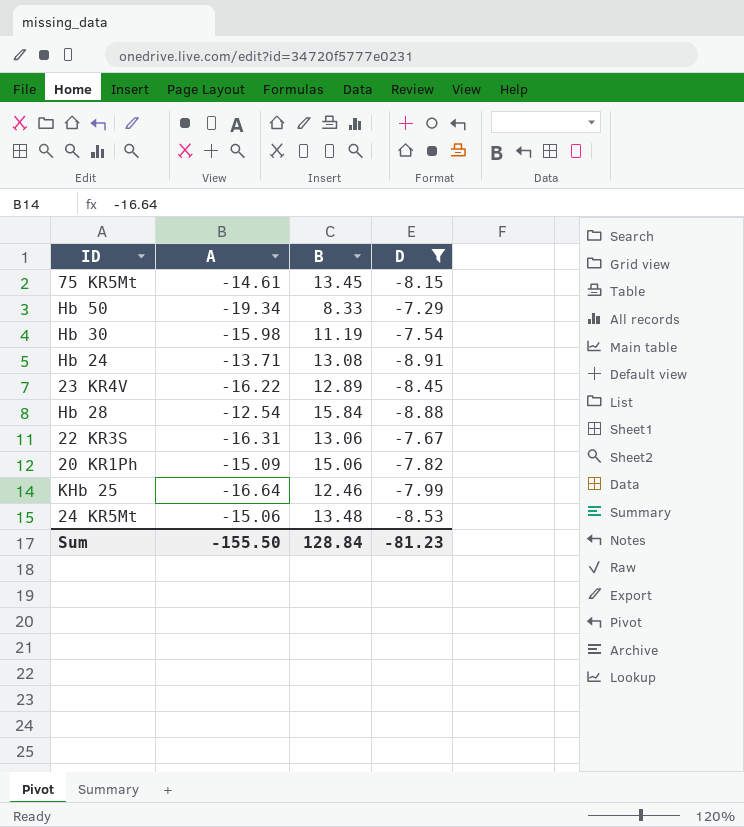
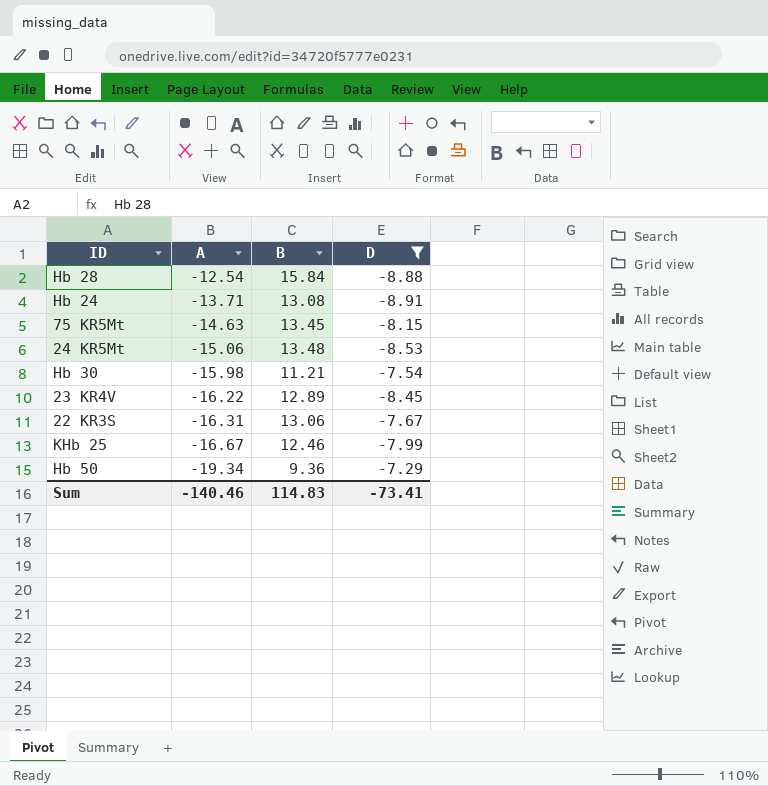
row order: none -> A descending
row 20 KR1Ph: -15.09 | 15.06 | -7.82 -> none
75 KR5Mt | A: -14.61 -> -14.63
Hb 30 | B: 11.19 -> 11.21
KHb 25 | A: -16.64 -> -16.67
Hb 50 | B: 8.33 -> 9.36
Sum | A: -155.50 -> -140.46
Sum | B: 128.84 -> 114.83
Sum | D: -81.23 -> -73.41

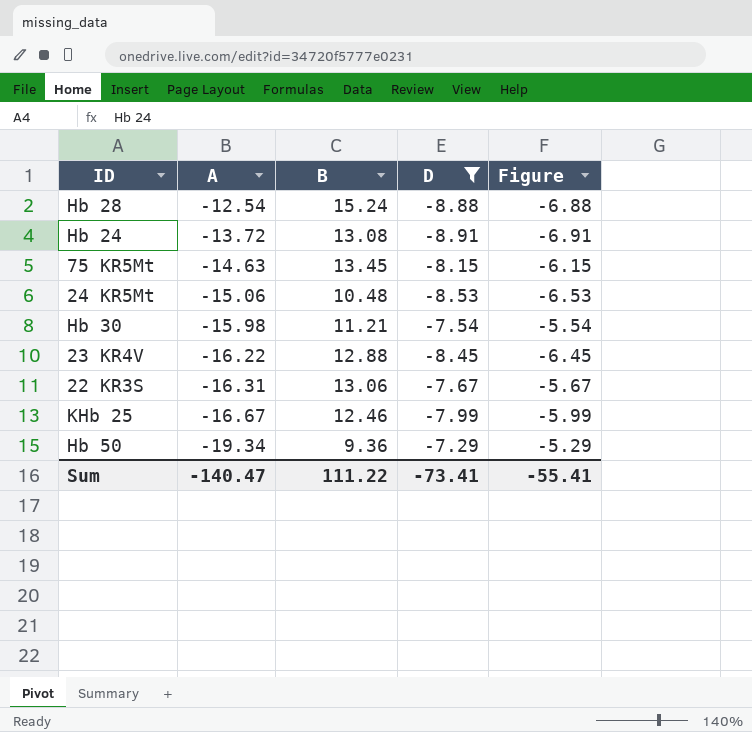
column Figure | formula: none -> [D] + 2
Hb 28 | B: 15.84 -> 15.24
Hb 24 | A: -13.71 -> -13.72
24 KR5Mt | B: 13.48 -> 10.48
23 KR4V | B: 12.89 -> 12.88
Sum | A: -140.46 -> -140.47
Sum | B: 114.83 -> 111.22

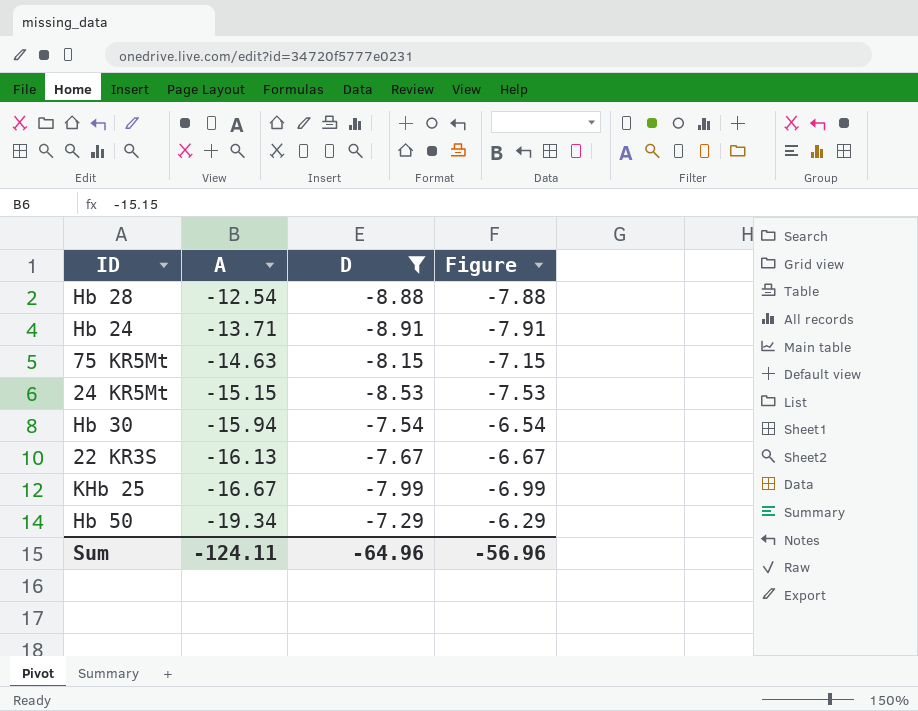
column B | position: 3 -> none
column Figure | formula: [D] + 2 -> [D] + 1
row 23 KR4V: -16.22 | 12.88 | -8.45 | -6.45 -> none
Hb 24 | A: -13.72 -> -13.71
24 KR5Mt | A: -15.06 -> -15.15
Hb 30 | A: -15.98 -> -15.94
22 KR3S | A: -16.31 -> -16.13
Sum | A: -140.47 -> -124.11
Sum | D: -73.41 -> -64.96
Sum | Figure: -55.41 -> -56.96

